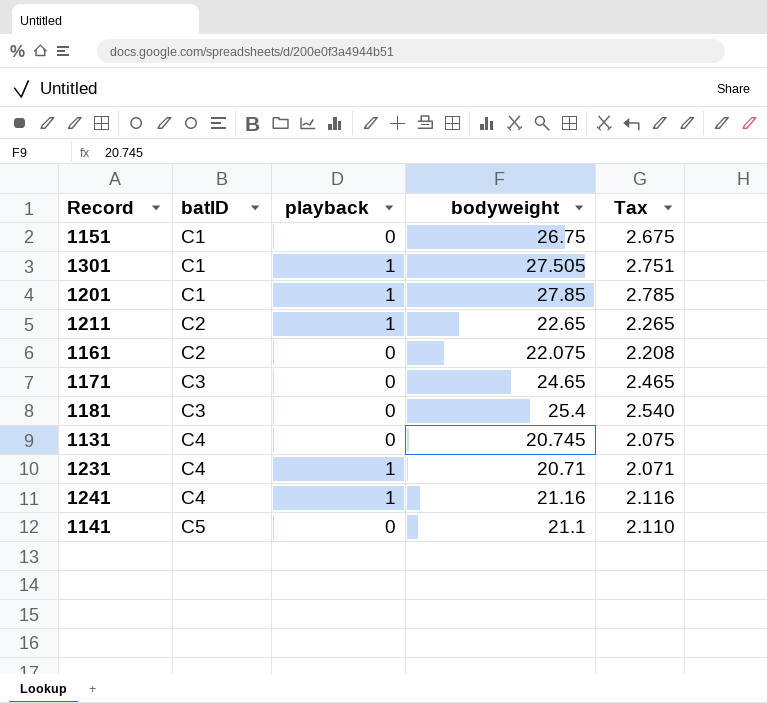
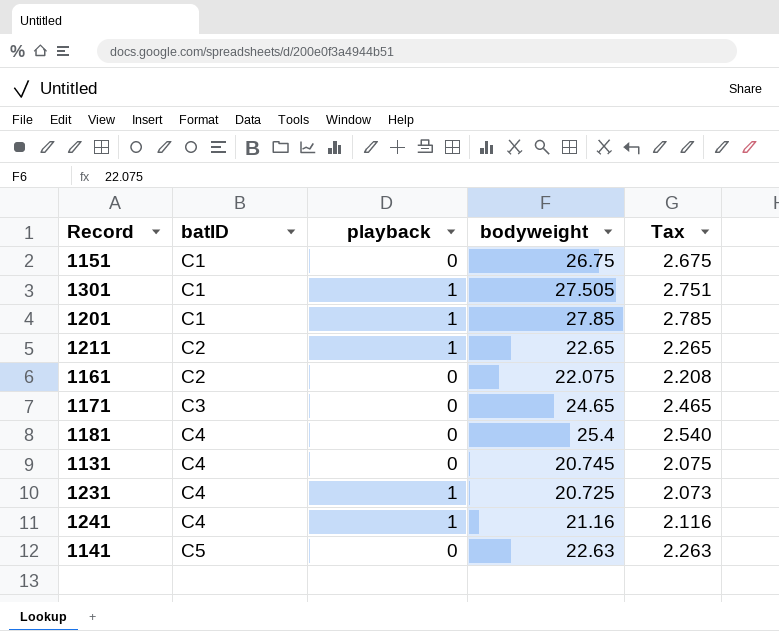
1181 | batID: C3 -> C4
1231 | bodyweight: 20.71 -> 20.725
1231 | Tax: 2.071 -> 2.073
1141 | bodyweight: 21.1 -> 22.63
1141 | Tax: 2.110 -> 2.263

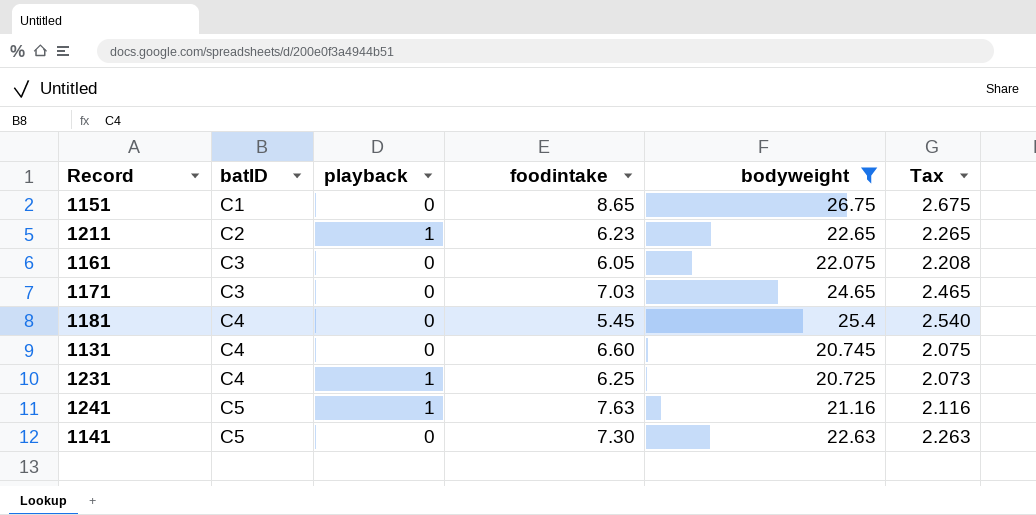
filter: none -> bodyweight <= 26.75
column foodintake | position: none -> 4
1161 | batID: C2 -> C3
1241 | batID: C4 -> C5

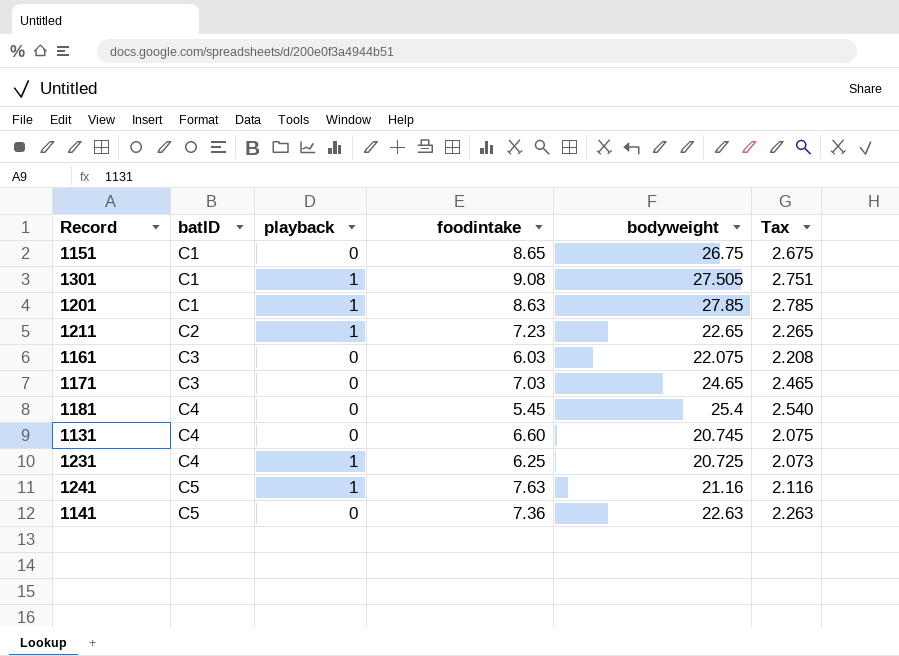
filter: bodyweight <= 26.75 -> none
1211 | foodintake: 6.23 -> 7.23
1161 | foodintake: 6.05 -> 6.03
1141 | foodintake: 7.30 -> 7.36

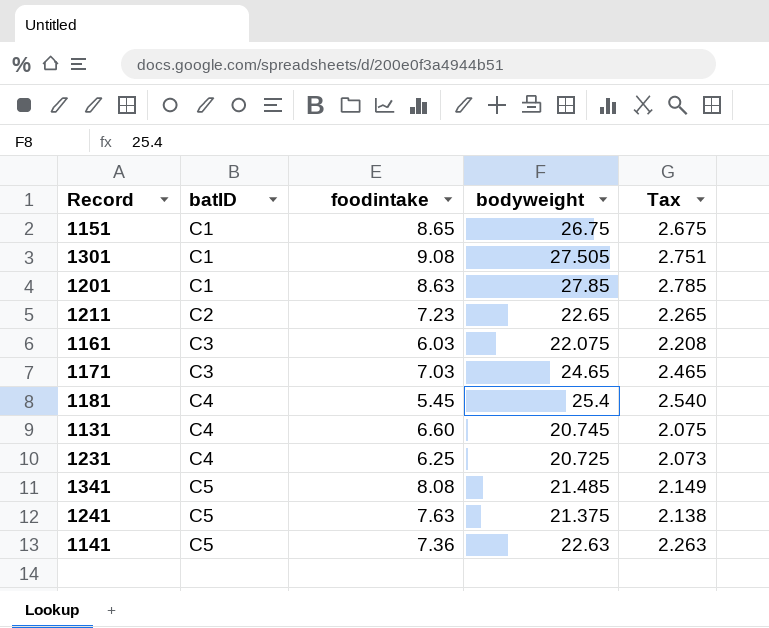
column playback | position: 3 -> none
row 1341: none -> C5 | 8.08 | 21.485 | 2.149
1241 | bodyweight: 21.16 -> 21.375
1241 | Tax: 2.116 -> 2.138

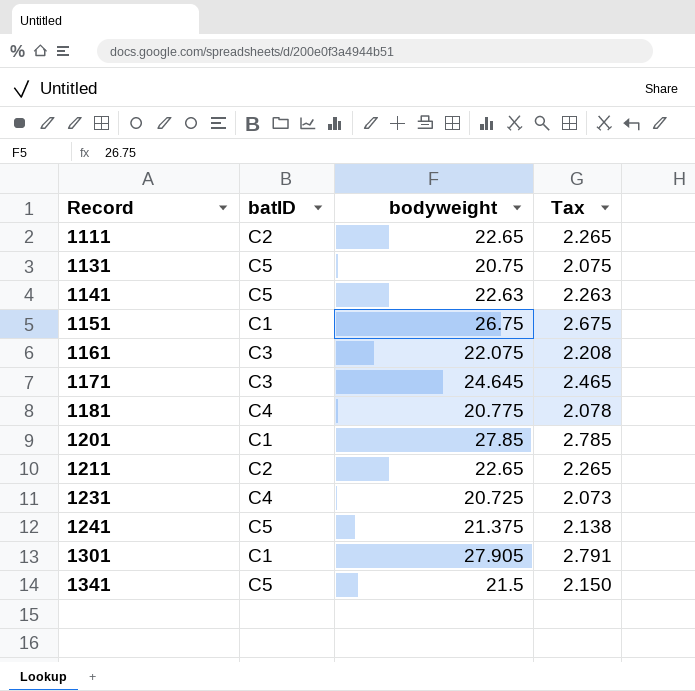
row order: batID ascending -> Record ascending
column foodintake | position: 3 -> none
row 1111: none -> C2 | 22.65 | 2.265
1131 | batID: C4 -> C5
1131 | bodyweight: 20.745 -> 20.75
1171 | bodyweight: 24.65 -> 24.645
1181 | bodyweight: 25.4 -> 20.775
1181 | Tax: 2.540 -> 2.078
1301 | bodyweight: 27.505 -> 27.905
1301 | Tax: 2.751 -> 2.791
1341 | bodyweight: 21.485 -> 21.5
1341 | Tax: 2.149 -> 2.150

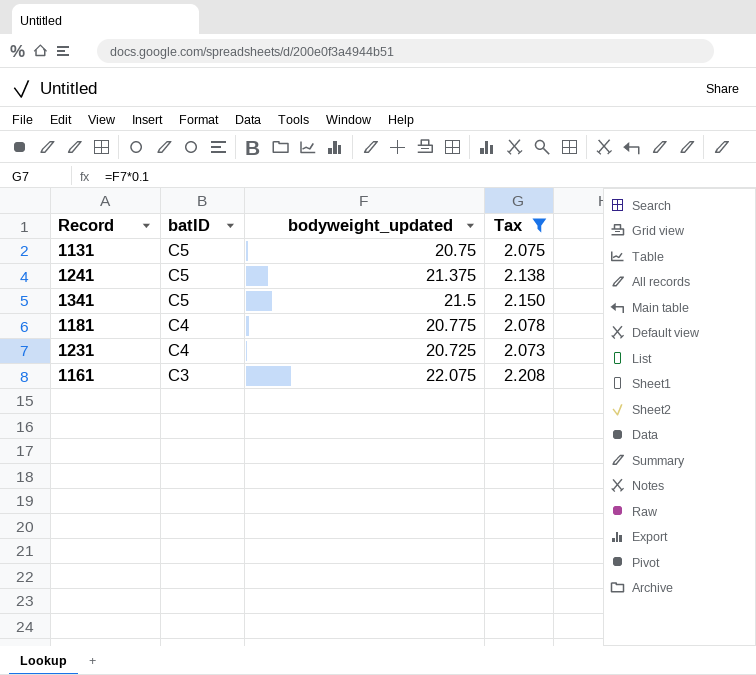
filter: none -> Tax <= 2.208
row order: Record ascending -> batID descending
column name: bodyweight -> bodyweight_updated

